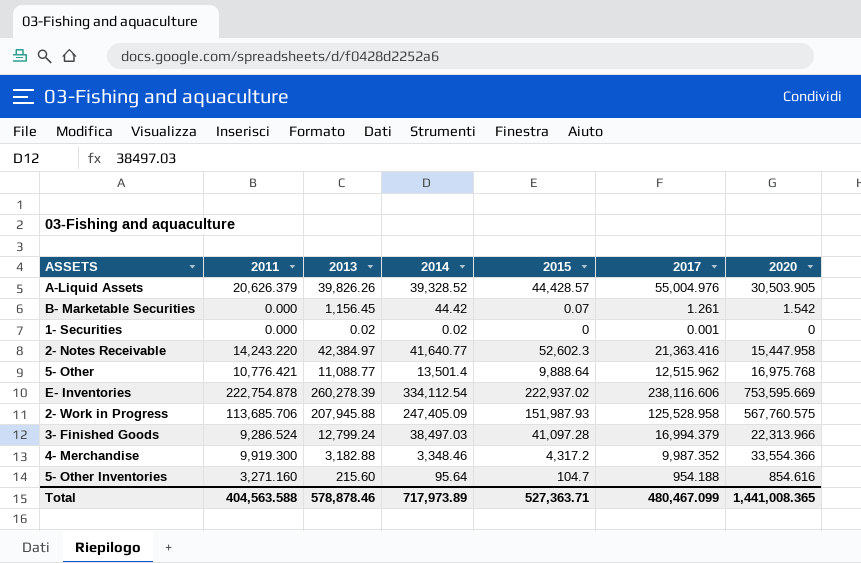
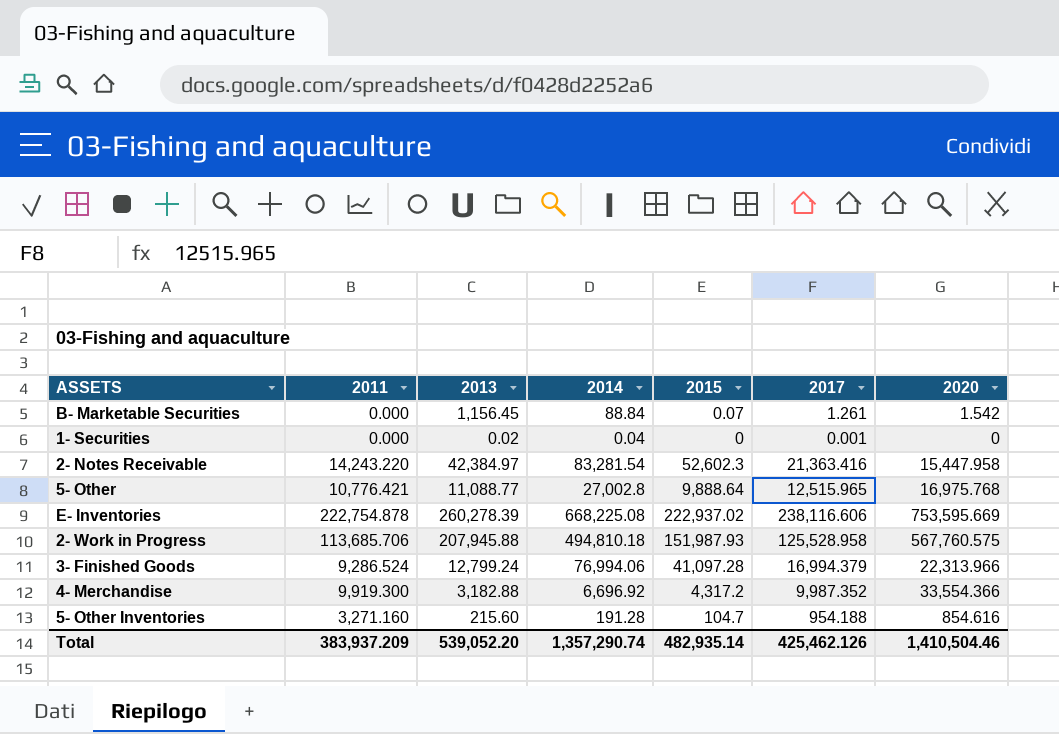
row A-Liquid Assets: 20,626.379 | 39,826.26 | 39,328.52 | 44,428.57 | 55,004.976 | 30,503.905 -> none
B- Marketable Securities | 2014: 44.42 -> 88.84
1- Securities | 2014: 0.02 -> 0.04
2- Notes Receivable | 2014: 41,640.77 -> 83,281.54
5- Other | 2014: 13,501.4 -> 27,002.8
5- Other | 2017: 12,515.962 -> 12,515.965
E- Inventories | 2014: 334,112.54 -> 668,225.08
2- Work in Progress | 2014: 247,405.09 -> 494,810.18
3- Finished Goods | 2014: 38,497.03 -> 76,994.06
4- Merchandise | 2014: 3,348.46 -> 6,696.92
5- Other Inventories | 2014: 95.64 -> 191.28
Total | 2011: 404,563.588 -> 383,937.209
Total | 2013: 578,878.46 -> 539,052.20
Total | 2014: 717,973.89 -> 1,357,290.74
Total | 2015: 527,363.71 -> 482,935.14
Total | 2017: 480,467.099 -> 425,462.126
Total | 2020: 1,441,008.365 -> 1,410,504.46

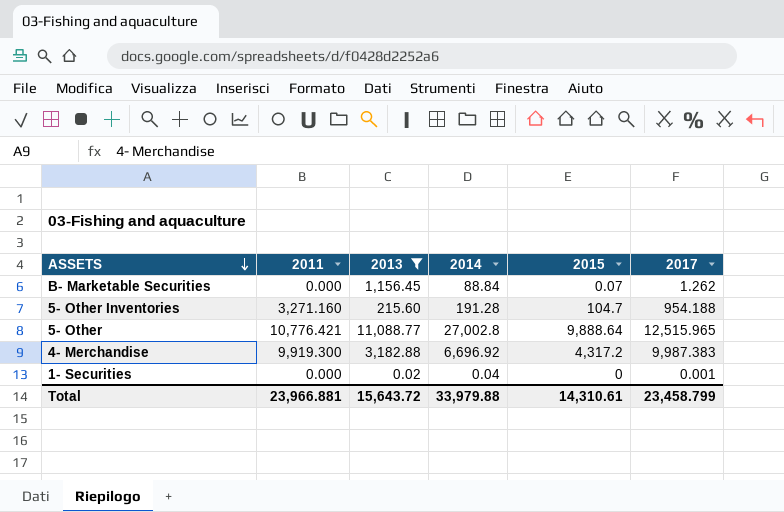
filter: none -> 2013 <= 11,088.77
row order: none -> ASSETS descending
column 2020 | position: 7 -> none
B- Marketable Securities | 2017: 1.261 -> 1.262
4- Merchandise | 2017: 9,987.352 -> 9,987.383
Total | 2011: 383,937.209 -> 23,966.881
Total | 2013: 539,052.20 -> 15,643.72
Total | 2014: 1,357,290.74 -> 33,979.88
Total | 2015: 482,935.14 -> 14,310.61
Total | 2017: 425,462.126 -> 23,458.799

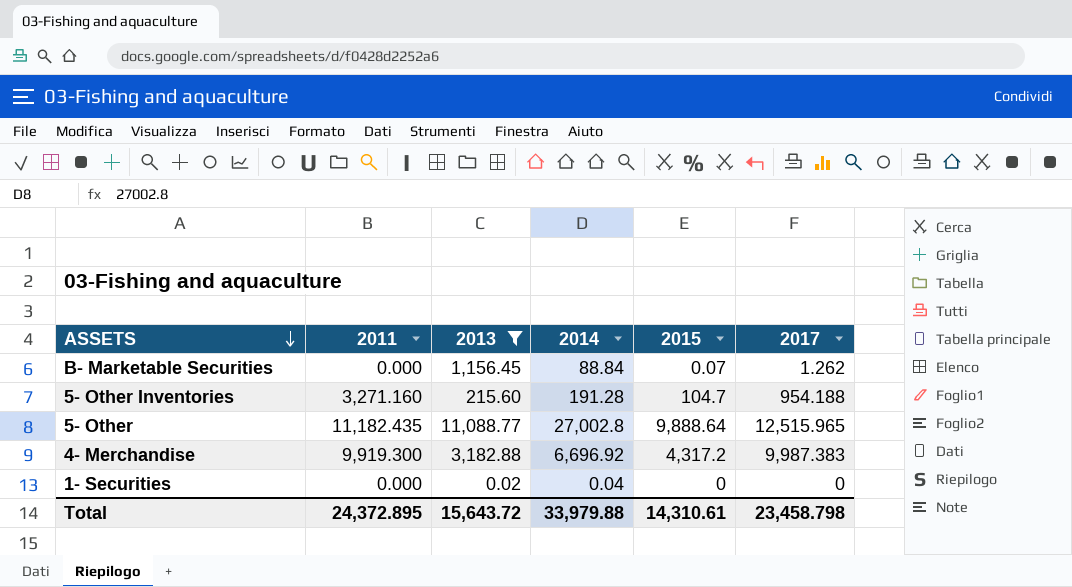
5- Other | 2011: 10,776.421 -> 11,182.435
1- Securities | 2017: 0.001 -> 0
Total | 2011: 23,966.881 -> 24,372.895
Total | 2017: 23,458.799 -> 23,458.798

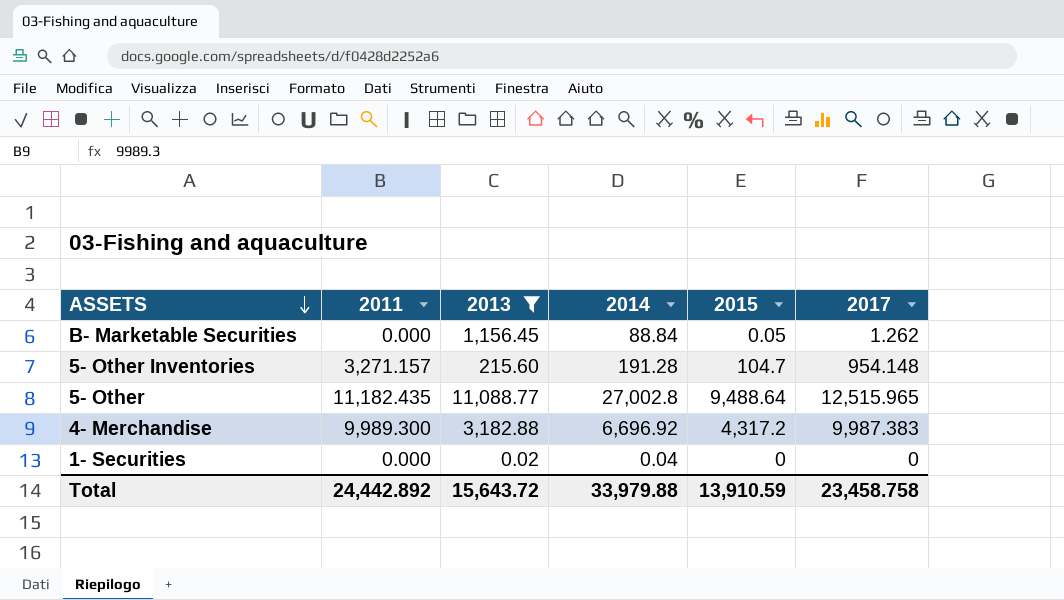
B- Marketable Securities | 2015: 0.07 -> 0.05
5- Other Inventories | 2011: 3,271.160 -> 3,271.157
5- Other Inventories | 2017: 954.188 -> 954.148
5- Other | 2015: 9,888.64 -> 9,488.64
4- Merchandise | 2011: 9,919.300 -> 9,989.300
Total | 2011: 24,372.895 -> 24,442.892
Total | 2015: 14,310.61 -> 13,910.59
Total | 2017: 23,458.798 -> 23,458.758

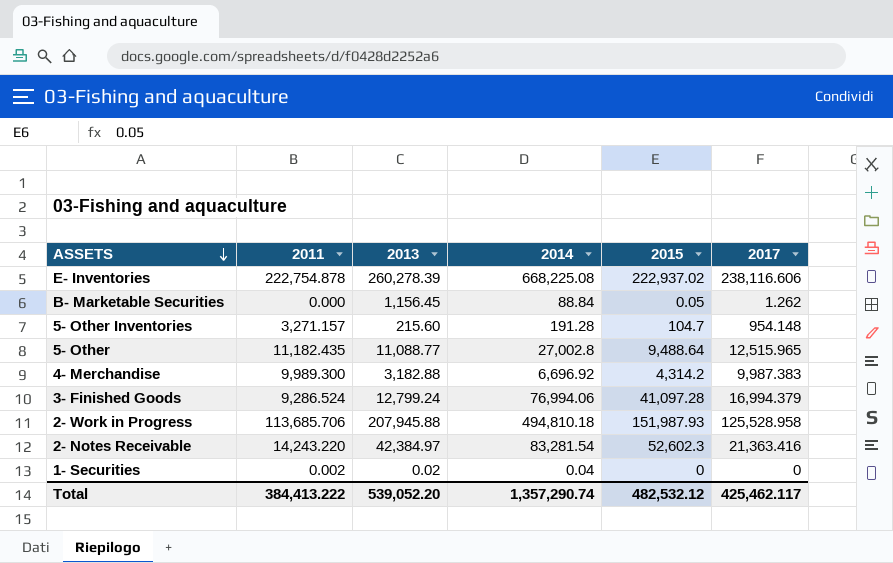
filter: 2013 <= 11,088.77 -> none
4- Merchandise | 2015: 4,317.2 -> 4,314.2
1- Securities | 2011: 0.000 -> 0.002
Total | 2011: 24,442.892 -> 384,413.222
Total | 2013: 15,643.72 -> 539,052.20
Total | 2014: 33,979.88 -> 1,357,290.74
Total | 2015: 13,910.59 -> 482,532.12
Total | 2017: 23,458.758 -> 425,462.117

